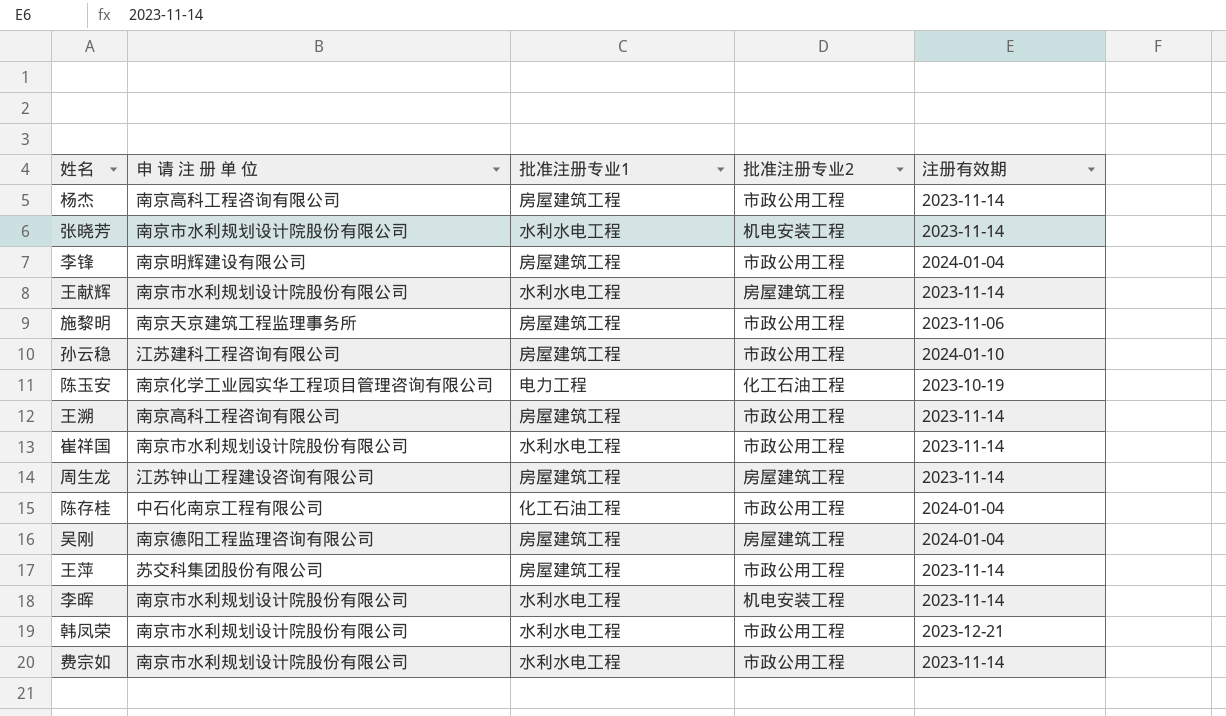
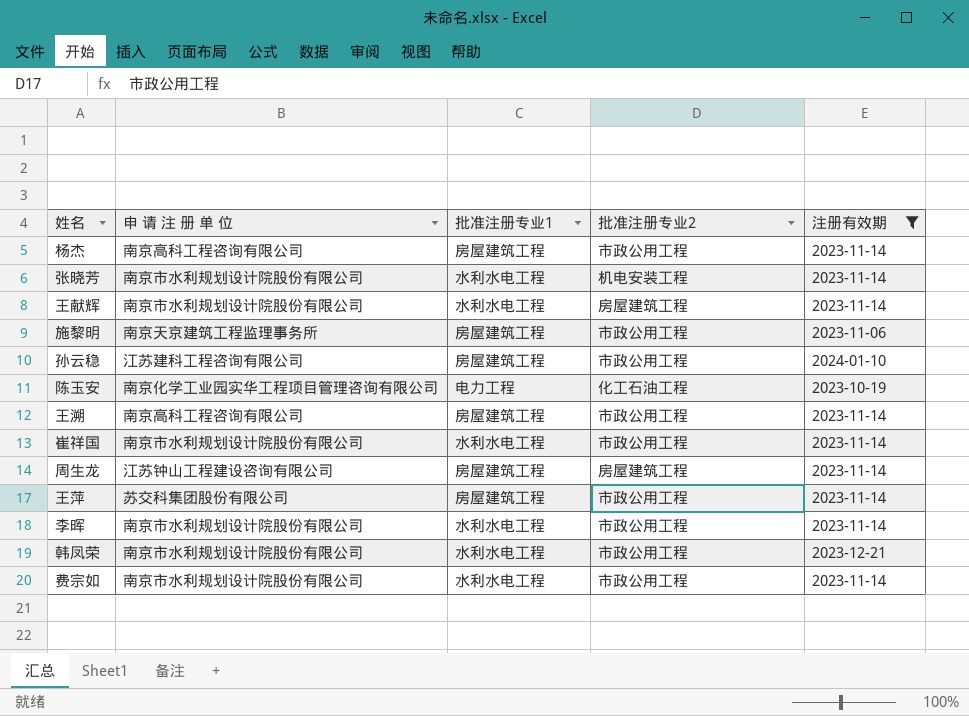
filter: none -> 注册有效期 != 2024-01-04
李晖 | 批准注册专业2: 机电安装工程 -> 市政公用工程

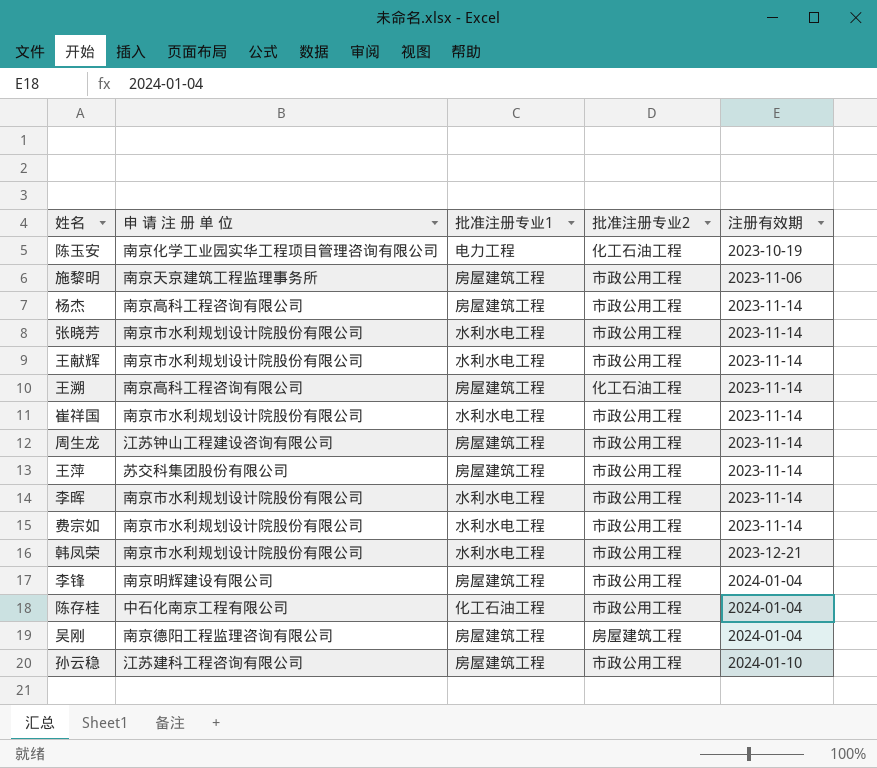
filter: 注册有效期 != 2024-01-04 -> none
row order: none -> 注册有效期 ascending
张晓芳 | 批准注册专业2: 机电安装工程 -> 市政公用工程
王献辉 | 批准注册专业2: 房屋建筑工程 -> 市政公用工程
王溯 | 批准注册专业2: 市政公用工程 -> 化工石油工程
周生龙 | 批准注册专业2: 房屋建筑工程 -> 市政公用工程

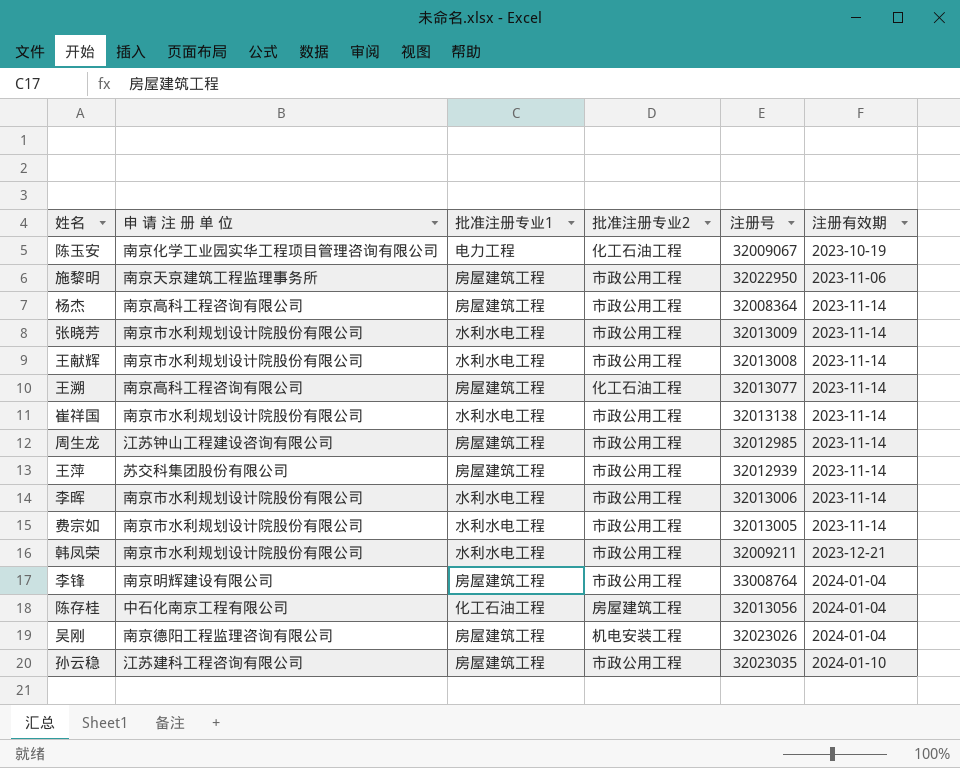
column 注册号 | position: none -> 5
陈存桂 | 批准注册专业2: 市政公用工程 -> 房屋建筑工程
吴刚 | 批准注册专业2: 房屋建筑工程 -> 机电安装工程

